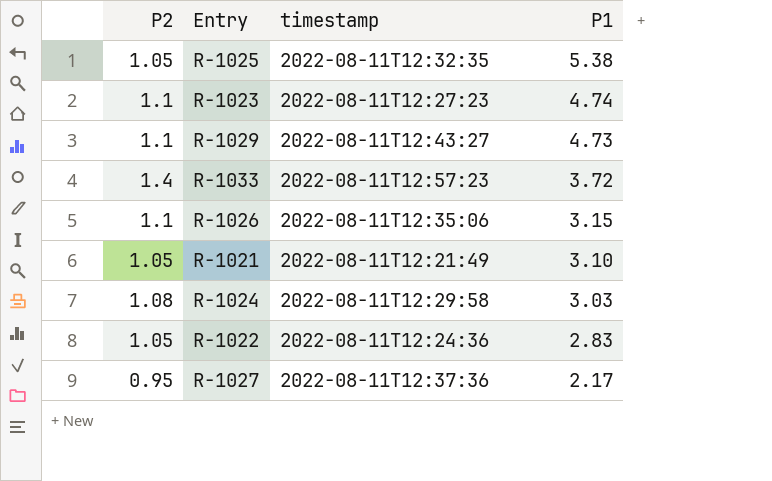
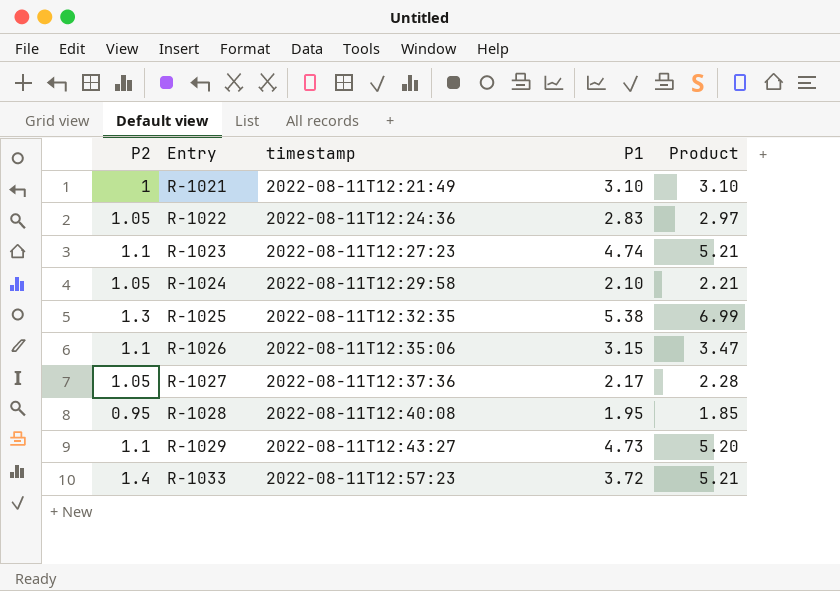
row order: P1 descending -> Entry ascending
column Product | formula: none -> [P2] * [P1]
R-1021 | P2: 1.05 -> 1
R-1024 | P2: 1.08 -> 1.05
R-1024 | P1: 3.03 -> 2.10
R-1025 | P2: 1.05 -> 1.3
R-1027 | P2: 0.95 -> 1.05
row R-1028: none -> 0.95 | 2022-08-11T12:40:08 | 1.95 | 1.85

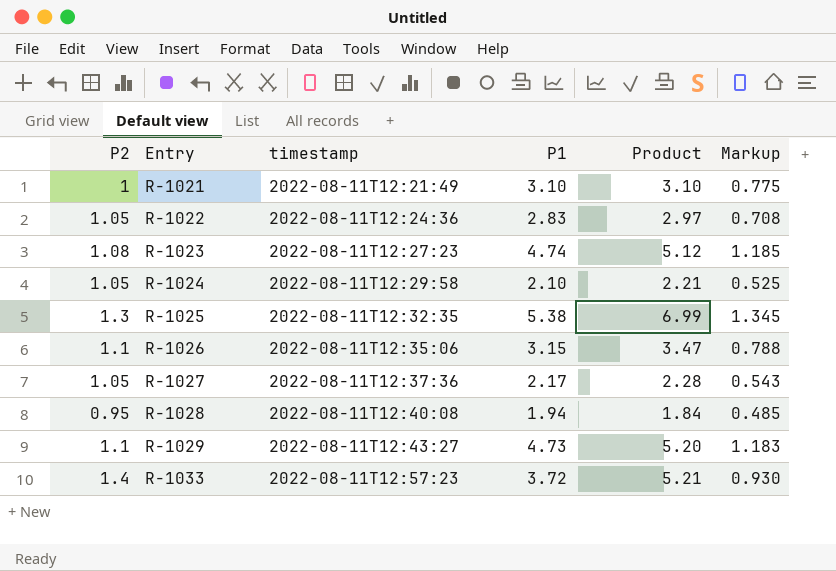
column Markup | formula: none -> [P1] * 0.25
R-1023 | P2: 1.1 -> 1.08
R-1023 | Product: 5.21 -> 5.12
R-1028 | P1: 1.95 -> 1.94
R-1028 | Product: 1.85 -> 1.84

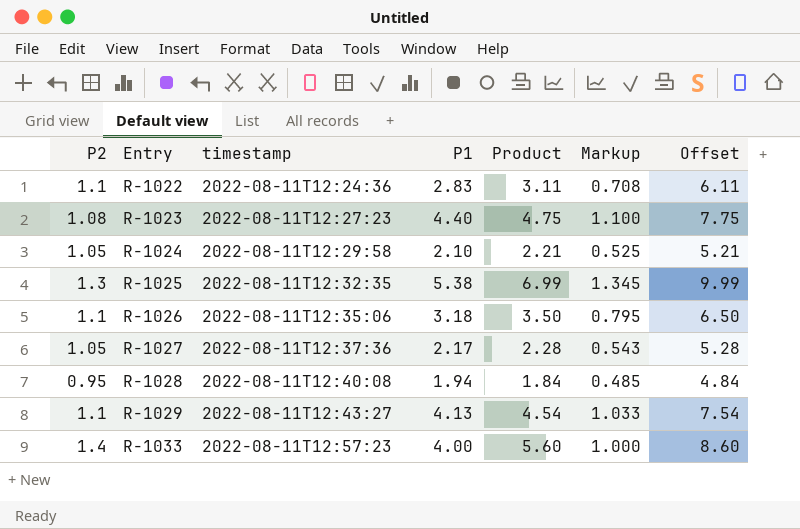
column Offset | formula: none -> [Product] + 3
row R-1021: 1 | 2022-08-11T12:21:49 | 3.10 | 3.10 | 0.775 -> none
R-1022 | P2: 1.05 -> 1.1
R-1022 | Product: 2.97 -> 3.11
R-1023 | P1: 4.74 -> 4.40
R-1023 | Product: 5.12 -> 4.75
R-1023 | Markup: 1.185 -> 1.100
R-1026 | P1: 3.15 -> 3.18
R-1026 | Product: 3.47 -> 3.50
R-1026 | Markup: 0.788 -> 0.795
R-1029 | P1: 4.73 -> 4.13
R-1029 | Product: 5.20 -> 4.54
R-1029 | Markup: 1.183 -> 1.033
R-1033 | P1: 3.72 -> 4.00
R-1033 | Product: 5.21 -> 5.60
R-1033 | Markup: 0.930 -> 1.000

